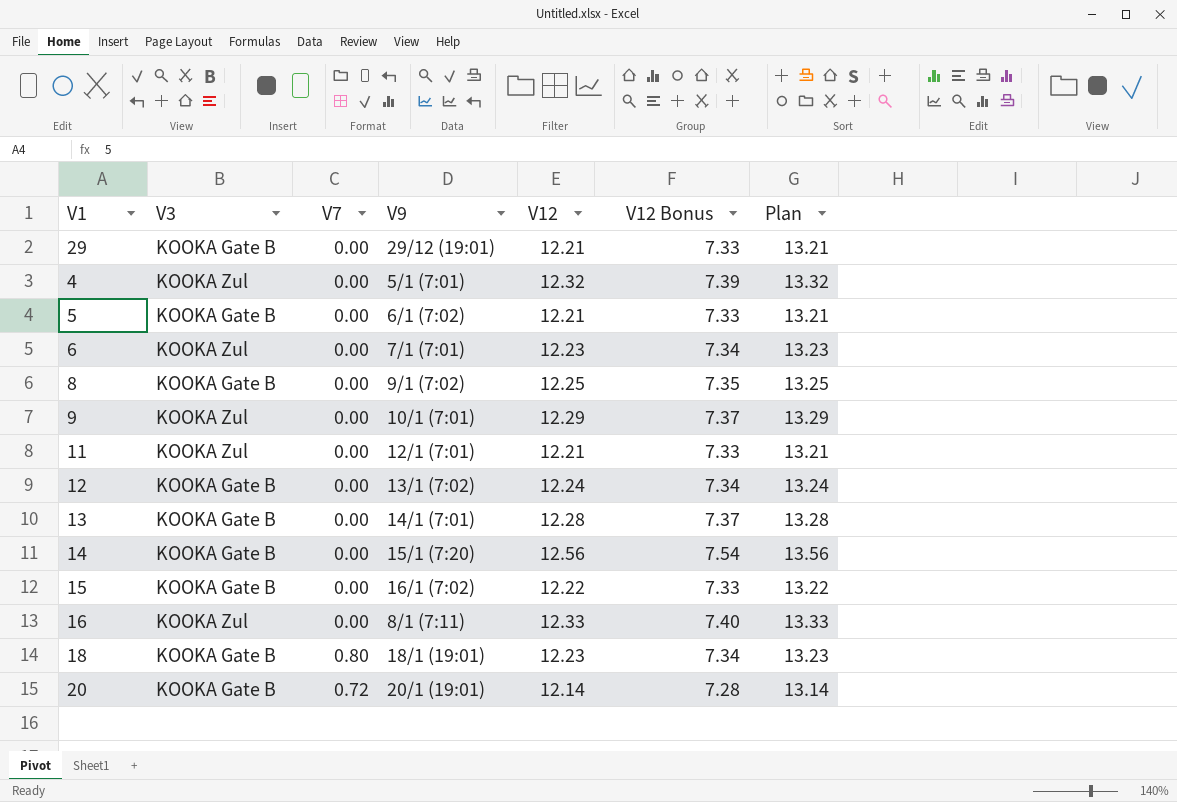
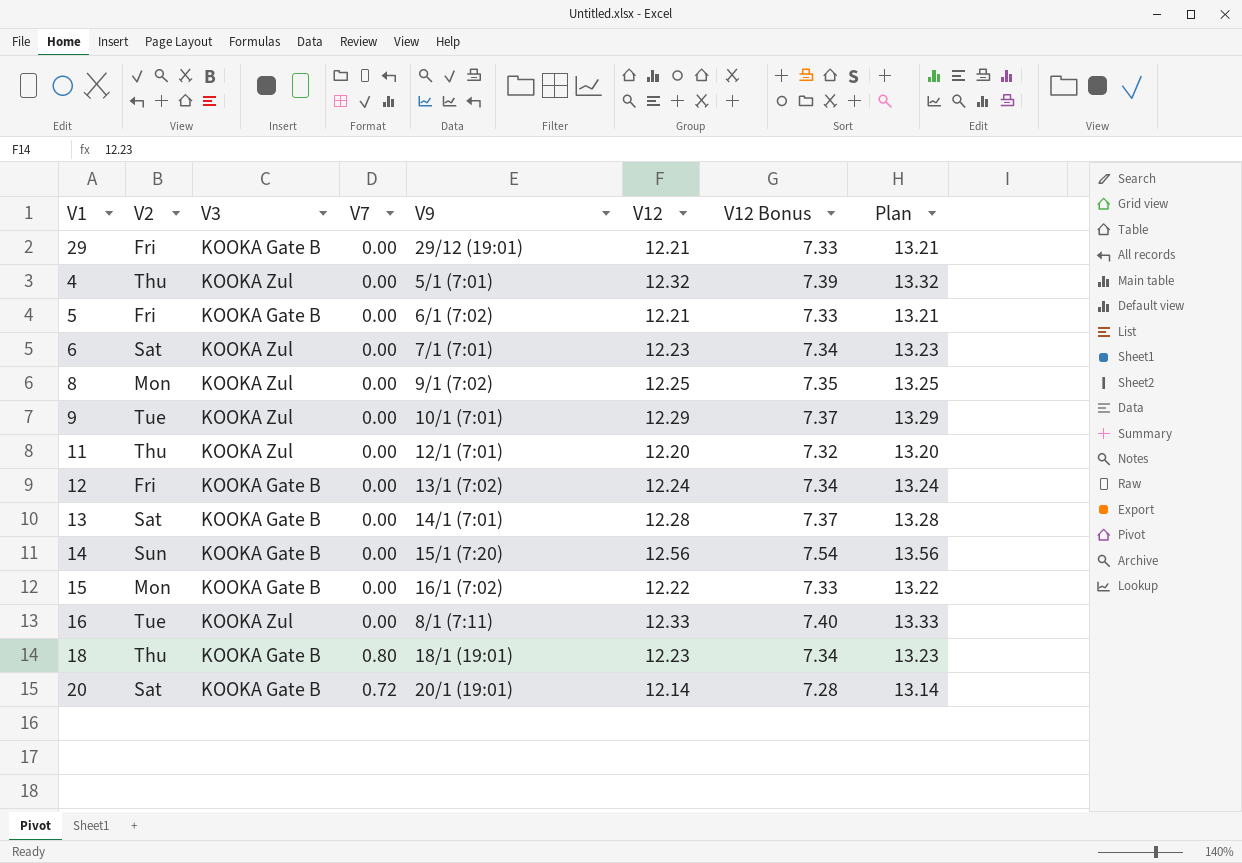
column V2 | position: none -> 2
8 | V3: KOOKA Gate B -> KOOKA Zul
11 | V12: 12.21 -> 12.20
11 | V12 Bonus: 7.33 -> 7.32
11 | Plan: 13.21 -> 13.20

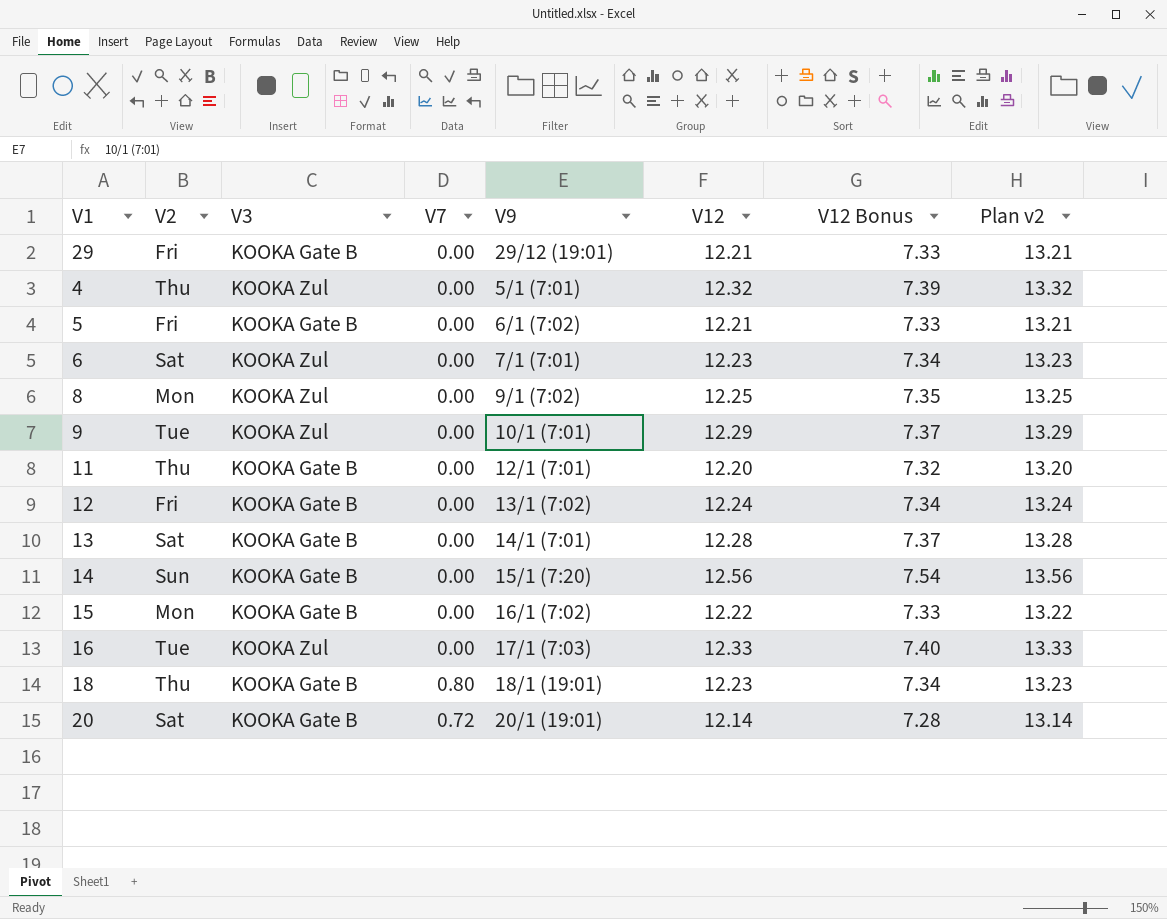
column name: Plan -> Plan v2
11 | V3: KOOKA Zul -> KOOKA Gate B
16 | V9: 8/1 (7:11) -> 17/1 (7:03)

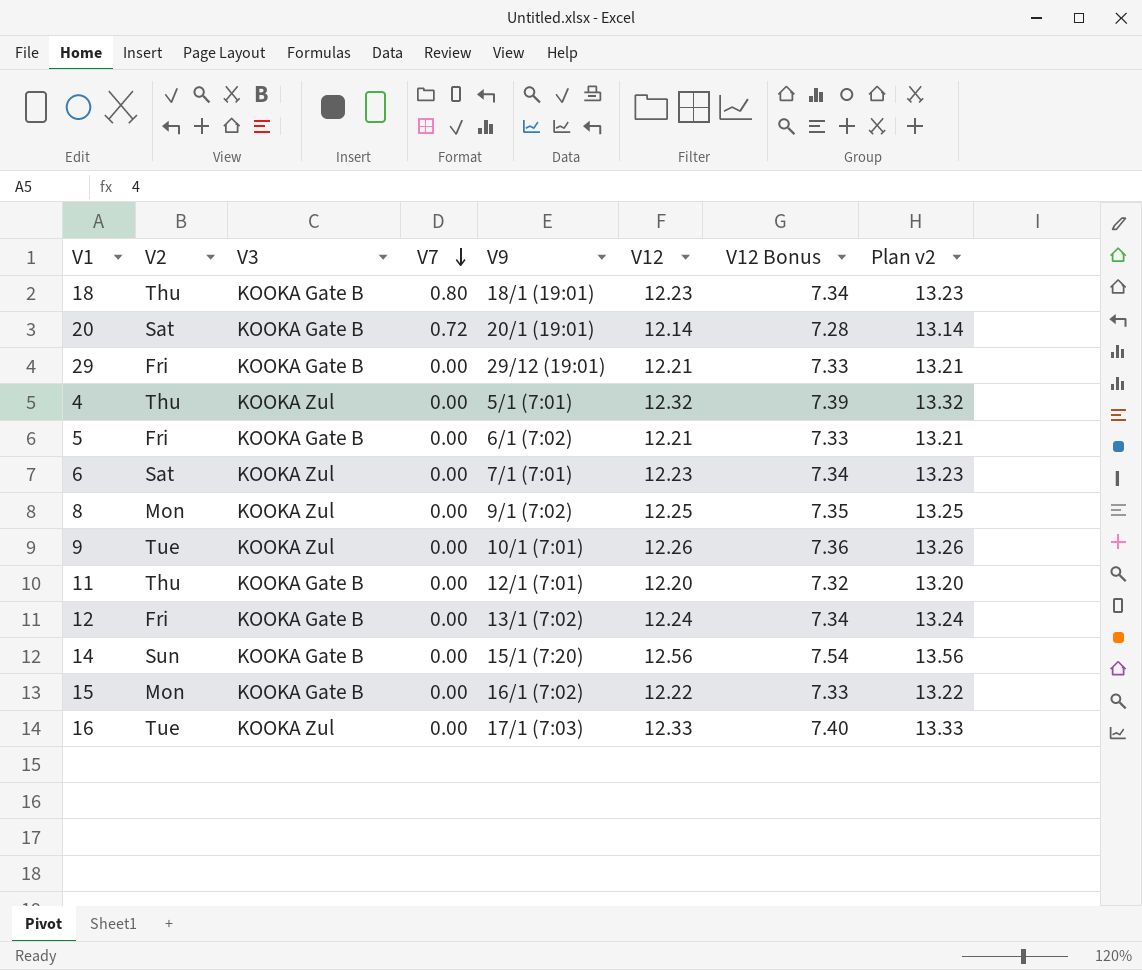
row order: none -> V7 descending
row 13: Sat | KOOKA Gate B | 0.00 | 14/1 (7:01) | 12.28 | 7.37 | 13.28 -> none
9 | V12: 12.29 -> 12.26
9 | V12 Bonus: 7.37 -> 7.36
9 | Plan v2: 13.29 -> 13.26

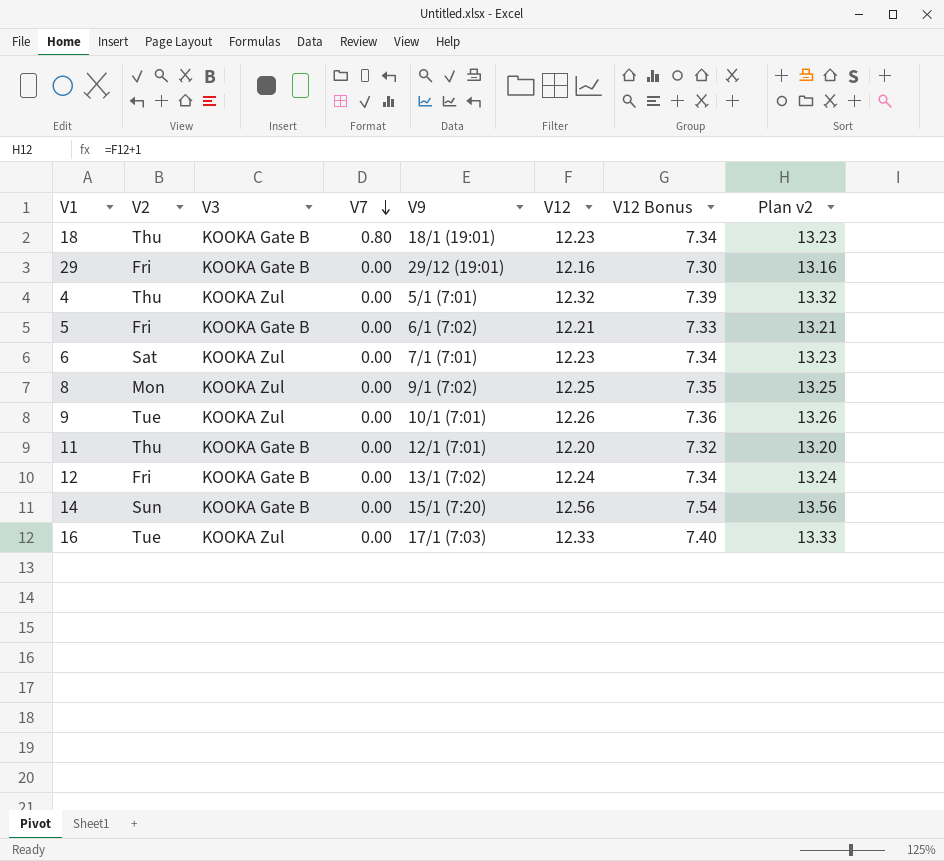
row 20: Sat | KOOKA Gate B | 0.72 | 20/1 (19:01) | 12.14 | 7.28 | 13.14 -> none
row 15: Mon | KOOKA Gate B | 0.00 | 16/1 (7:02) | 12.22 | 7.33 | 13.22 -> none
29 | V12: 12.21 -> 12.16
29 | V12 Bonus: 7.33 -> 7.30
29 | Plan v2: 13.21 -> 13.16

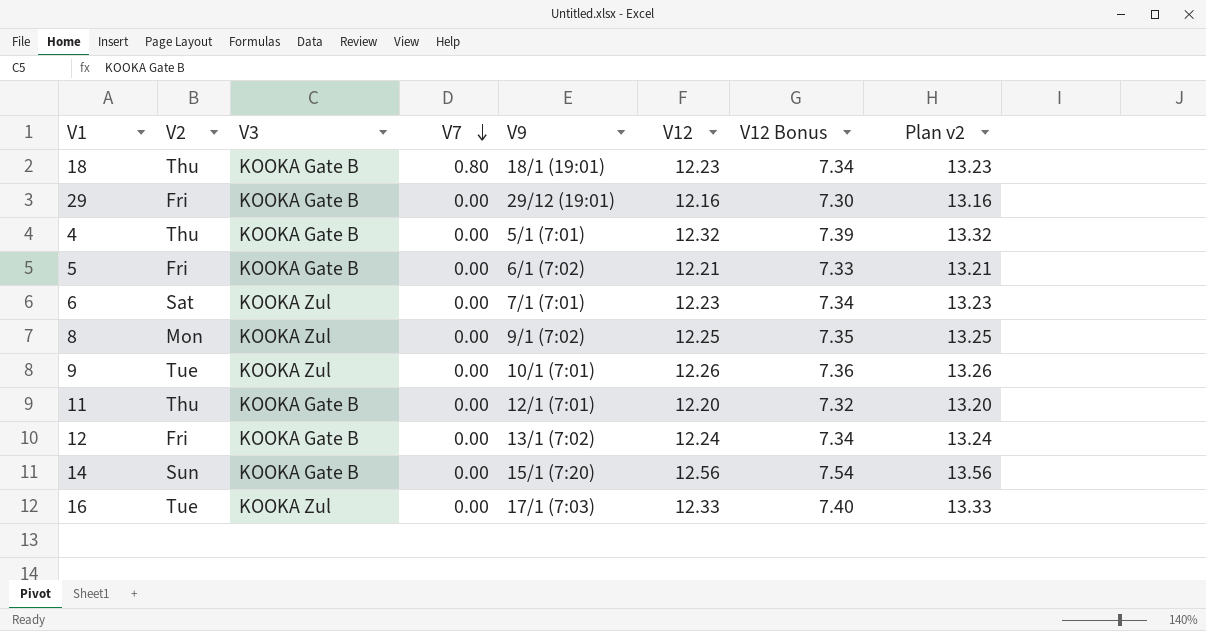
4 | V3: KOOKA Zul -> KOOKA Gate B

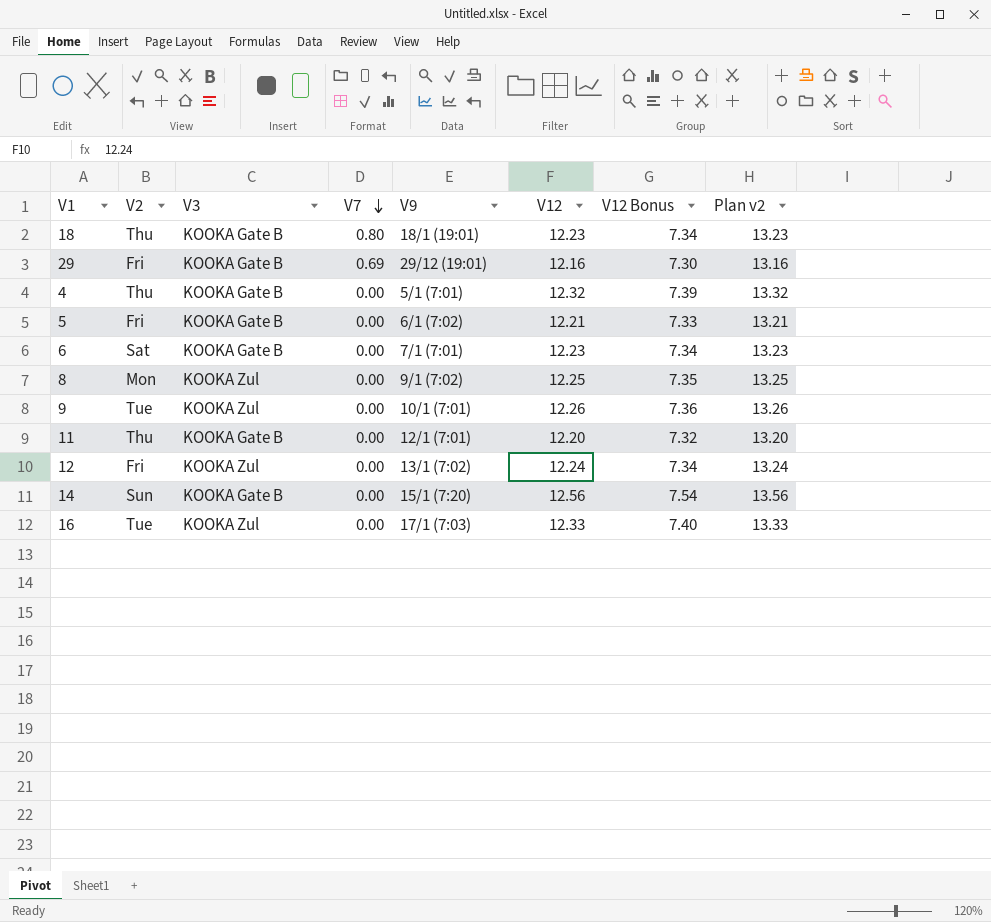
29 | V7: 0.00 -> 0.69
6 | V3: KOOKA Zul -> KOOKA Gate B
12 | V3: KOOKA Gate B -> KOOKA Zul

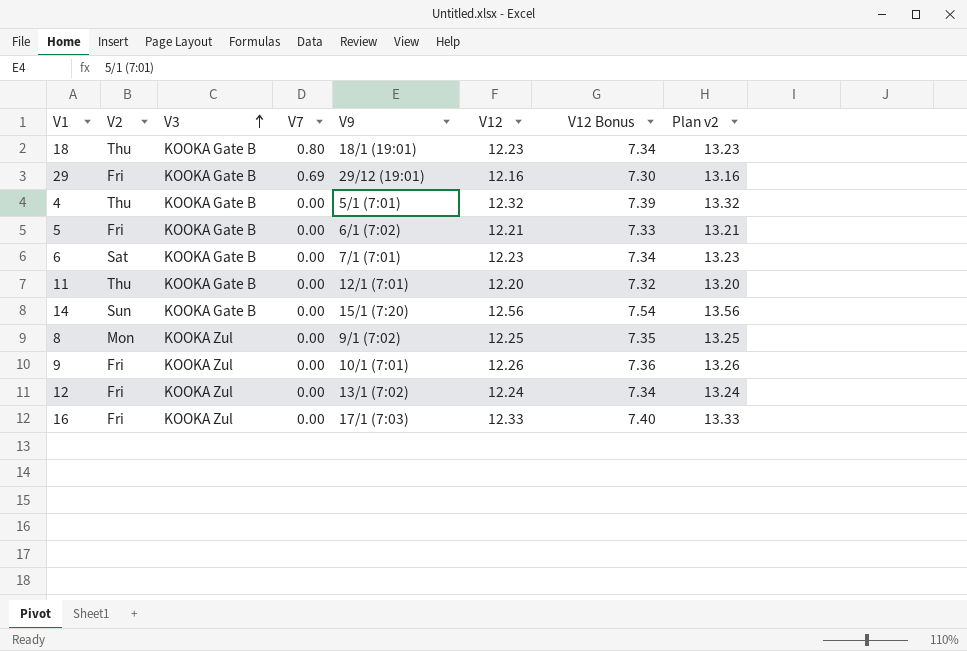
row order: V7 descending -> V3 ascending
9 | V2: Tue -> Fri
16 | V2: Tue -> Fri

